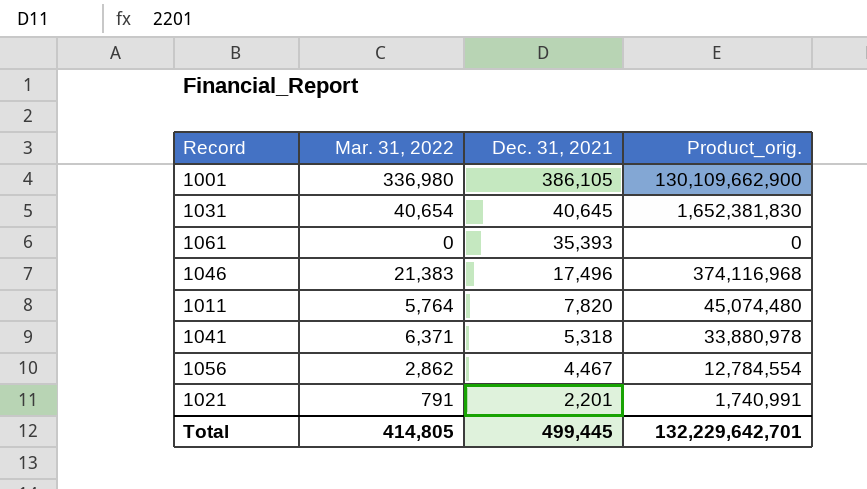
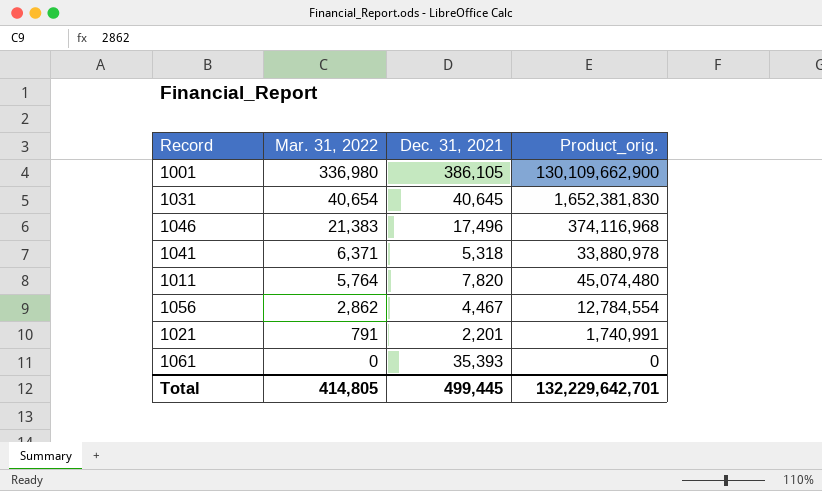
row order: Dec. 31, 2021 descending -> Mar. 31, 2022 descending

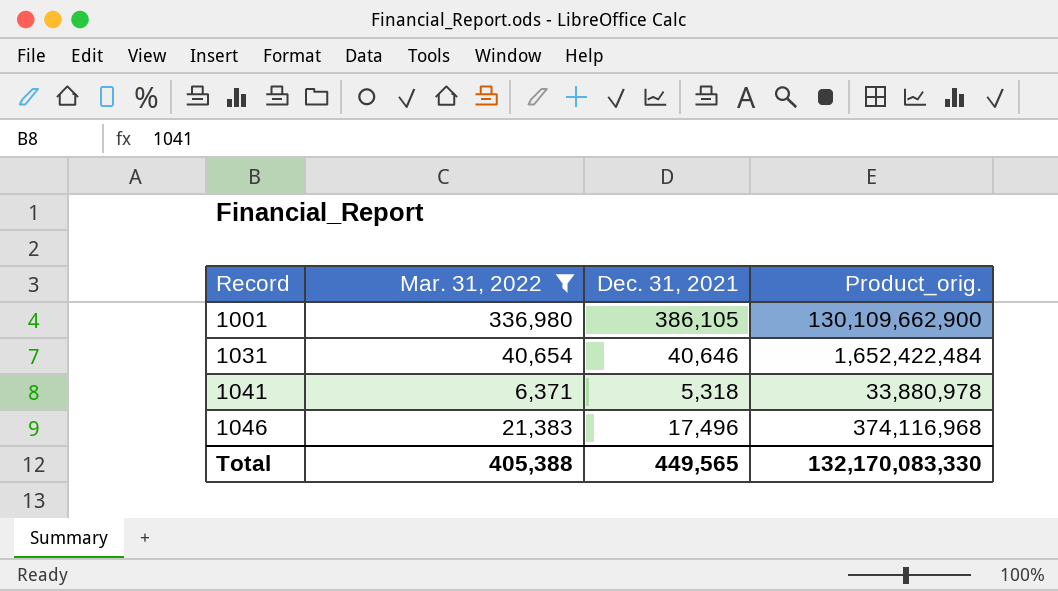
filter: none -> Mar. 31, 2022 >= 6,371
row order: Mar. 31, 2022 descending -> Record ascending
1031 | Dec. 31, 2021: 40,645 -> 40,646
1031 | Product_orig.: 1,652,381,830 -> 1,652,422,484
Total | Mar. 31, 2022: 414,805 -> 405,388
Total | Dec. 31, 2021: 499,445 -> 449,565
Total | Product_orig.: 132,229,642,701 -> 132,170,083,330

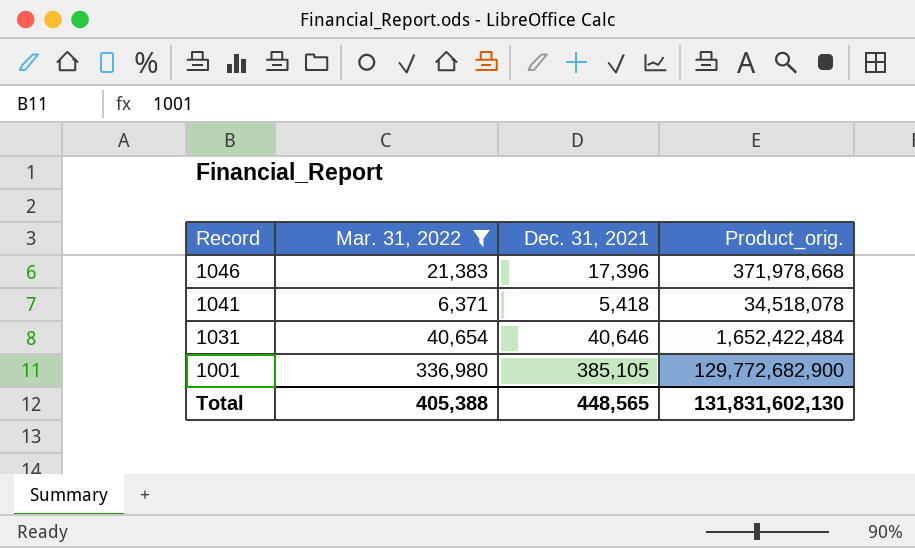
row order: Record ascending -> Record descending
1046 | Dec. 31, 2021: 17,496 -> 17,396
1046 | Product_orig.: 374,116,968 -> 371,978,668
1041 | Dec. 31, 2021: 5,318 -> 5,418
1041 | Product_orig.: 33,880,978 -> 34,518,078
1001 | Dec. 31, 2021: 386,105 -> 385,105
1001 | Product_orig.: 130,109,662,900 -> 129,772,682,900
Total | Dec. 31, 2021: 449,565 -> 448,565
Total | Product_orig.: 132,170,083,330 -> 131,831,602,130

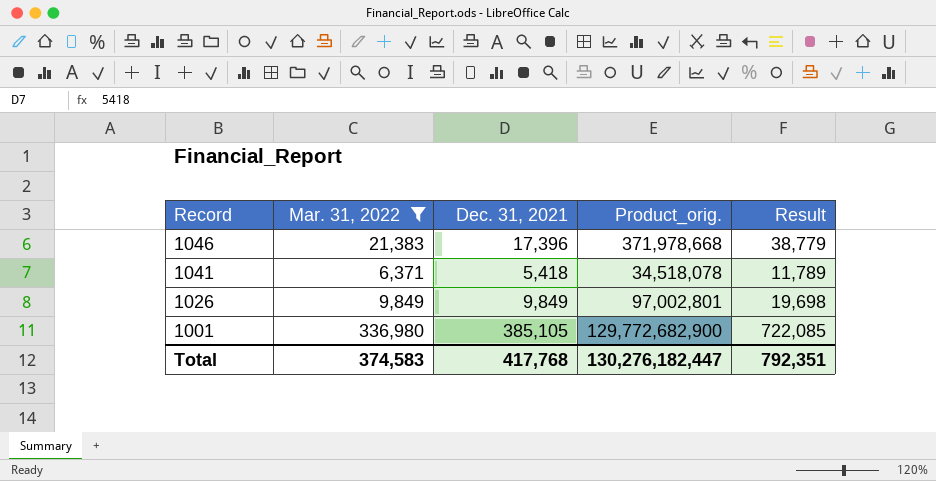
column Result | formula: none -> [Mar. 31, 2022] + [Dec. 31, 2021]
row 1031: 40,654 | 40,646 | 1,652,422,484 -> none
row 1026: none -> 9,849 | 9,849 | 97,002,801 | 19,698
Total | Mar. 31, 2022: 405,388 -> 374,583
Total | Dec. 31, 2021: 448,565 -> 417,768
Total | Product_orig.: 131,831,602,130 -> 130,276,182,447

